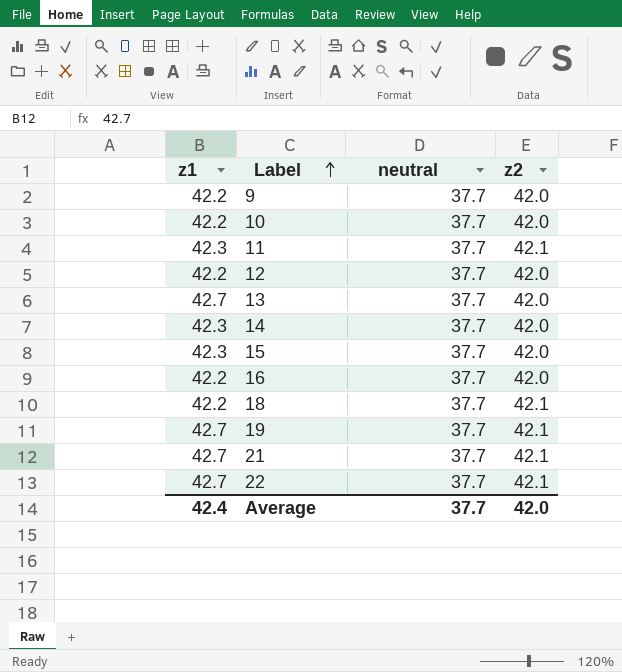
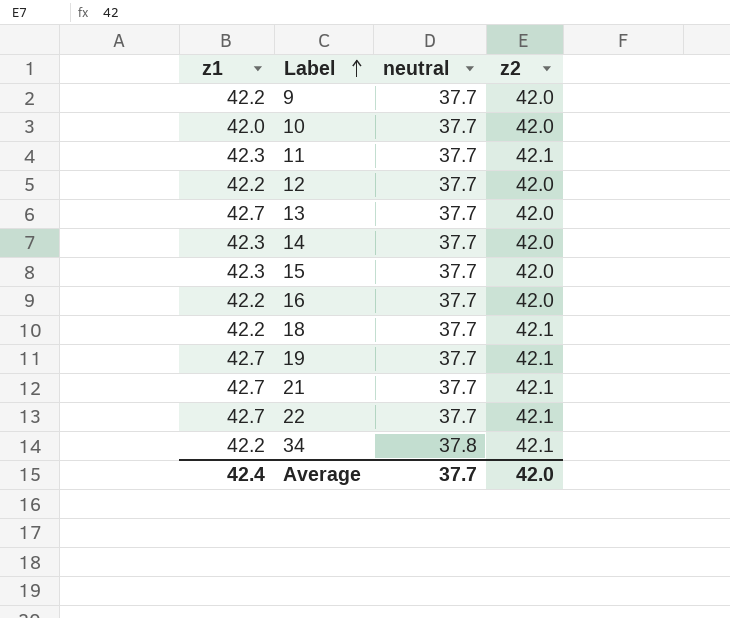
10 | z1: 42.2 -> 42.0
row 34: none -> 42.2 | 37.8 | 42.1

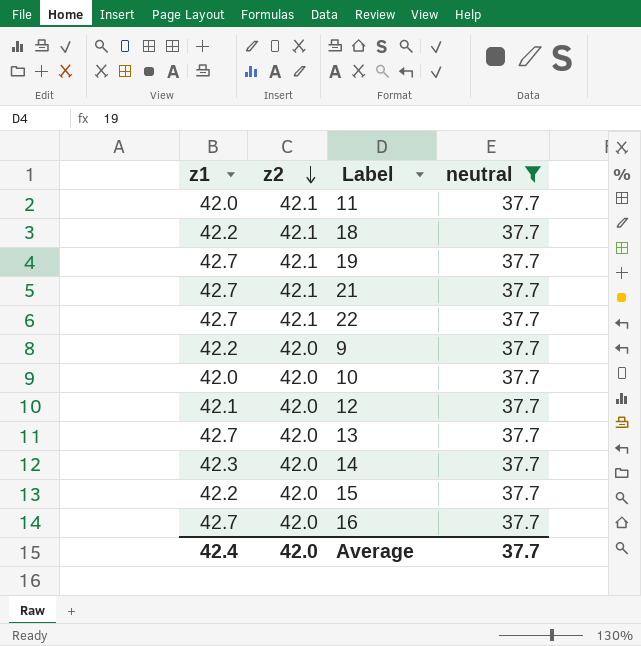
filter: none -> neutral = 37.7
row order: Label ascending -> z2 descending
column z2 | position: 4 -> 2
11 | z1: 42.3 -> 42.0
12 | z1: 42.2 -> 42.1
15 | z1: 42.3 -> 42.2
16 | z1: 42.2 -> 42.7

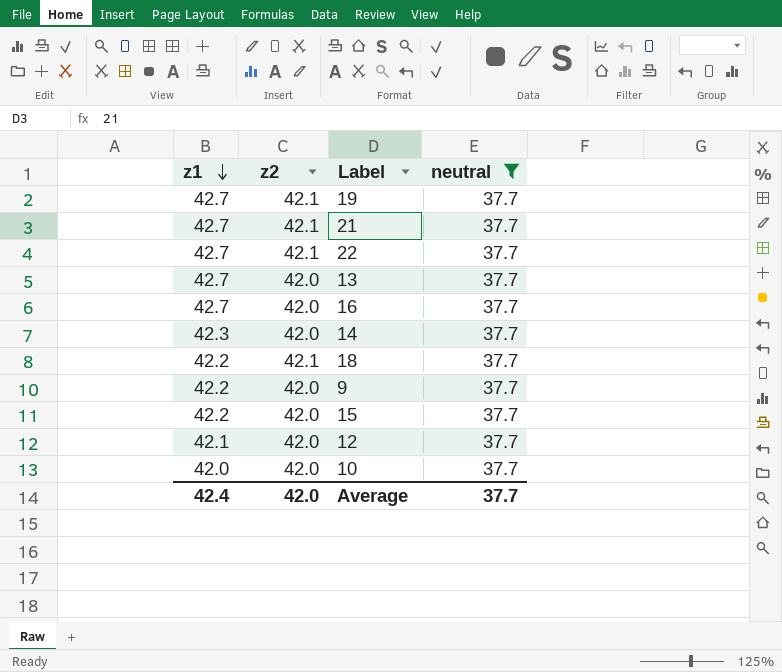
row order: z2 descending -> z1 descending
row 11: 42.0 | 42.1 | 37.7 -> none

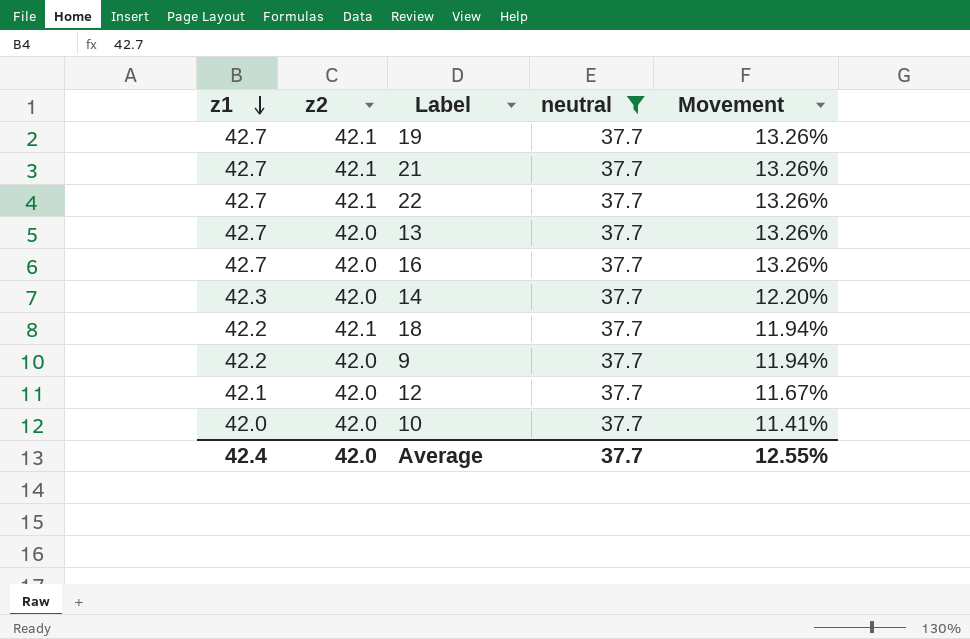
column Movement | formula: none -> ([z1] - [neutral]) / [neutral]
row 15: 42.2 | 42.0 | 37.7 -> none

